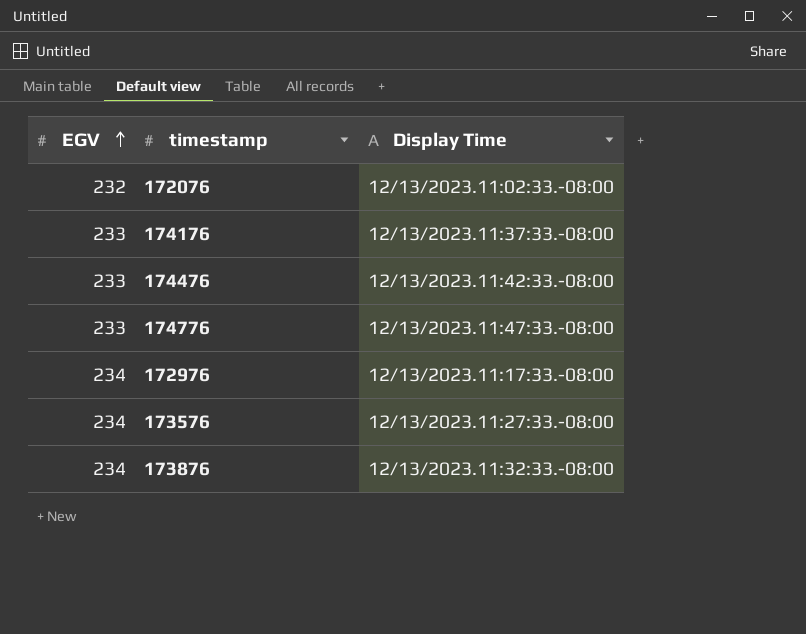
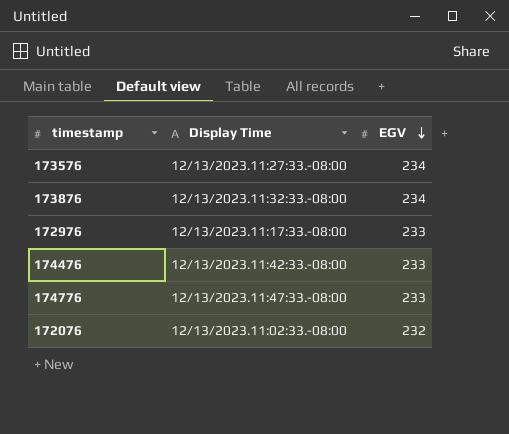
row order: EGV ascending -> EGV descending
column EGV | position: 1 -> 3
row 174176: 233 | 12/13/2023.11:37:33.-08:00 -> none
172976 | EGV: 234 -> 233

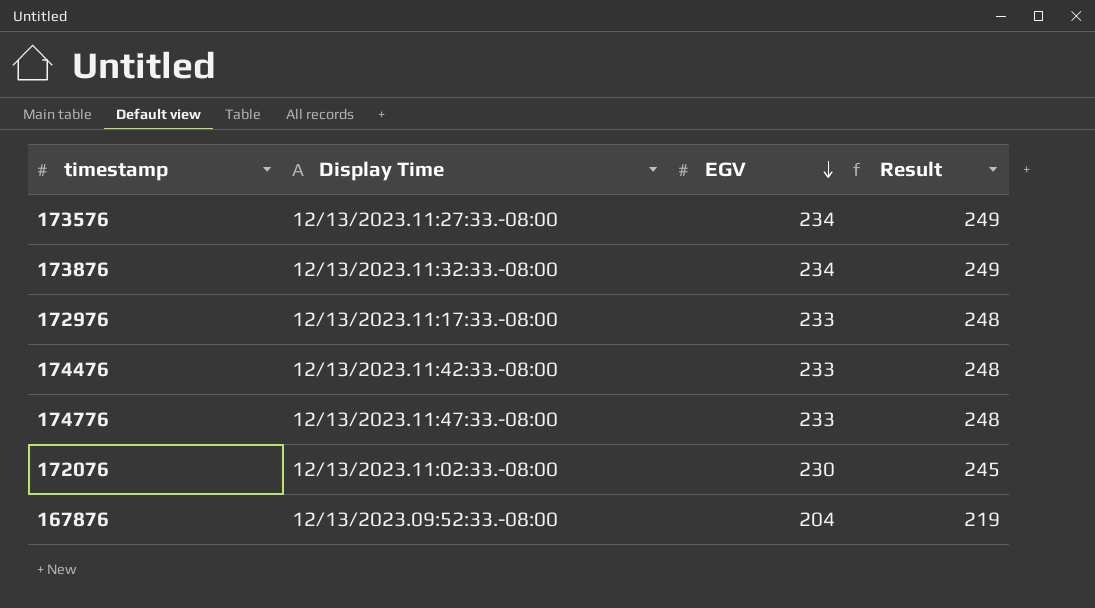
column Result | formula: none -> [EGV] + 15
172076 | EGV: 232 -> 230
row 167876: none -> 12/13/2023.09:52:33.-08:00 | 204 | 219

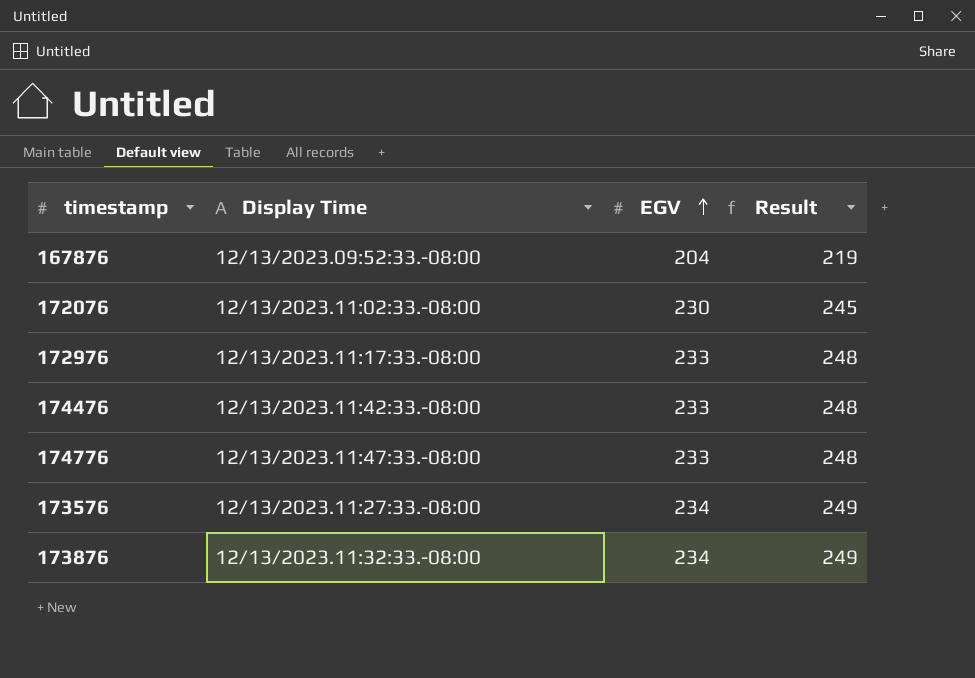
row order: EGV descending -> EGV ascending

